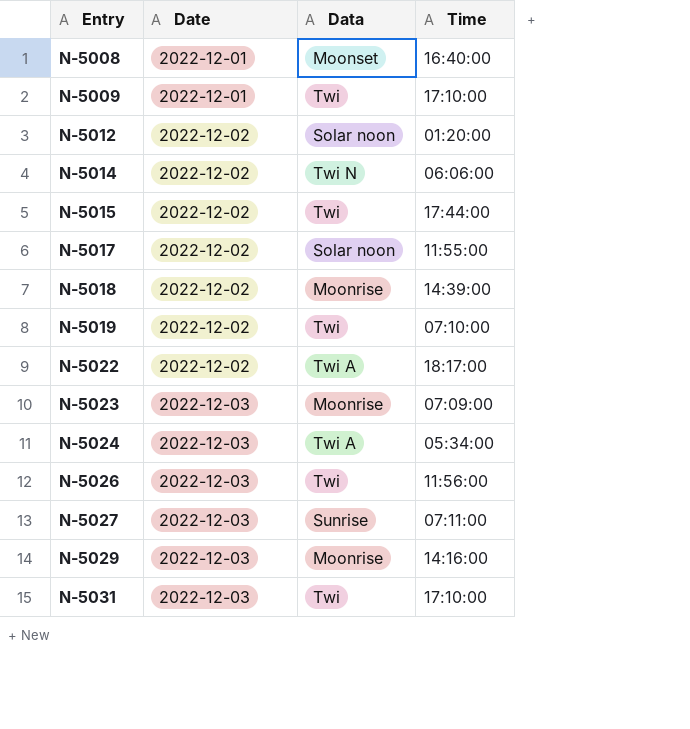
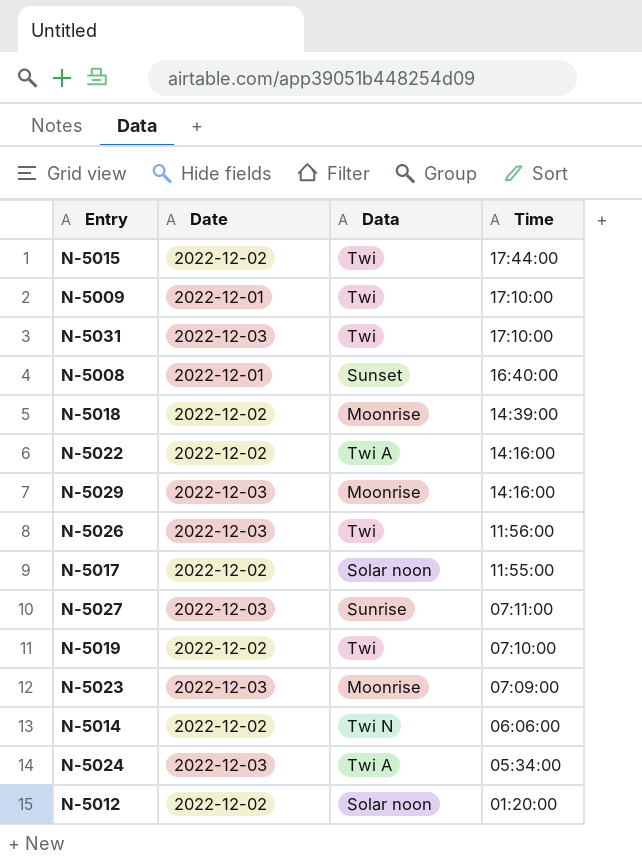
row order: Entry ascending -> Time descending
N-5008 | Data: Moonset -> Sunset
N-5022 | Time: 18:17:00 -> 14:16:00

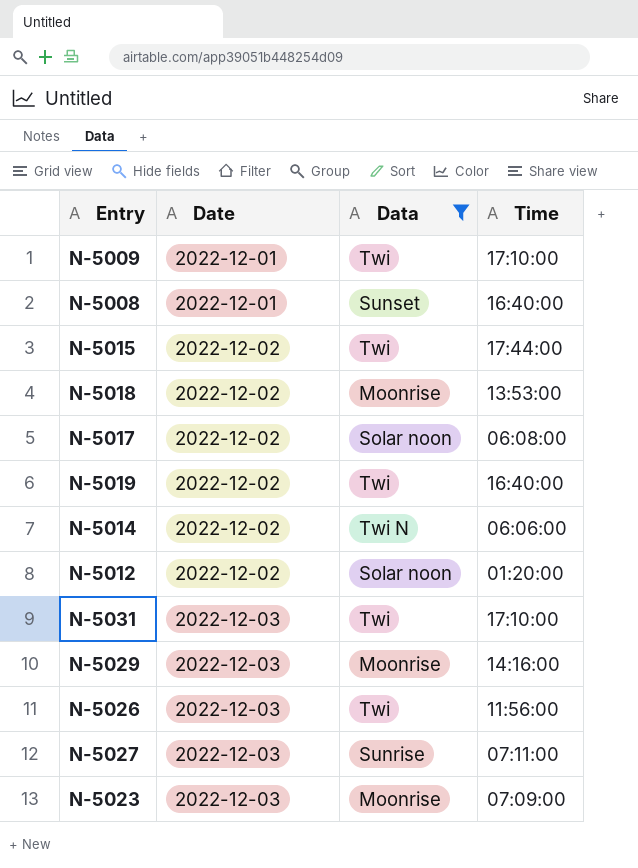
filter: none -> Data != Twi A
row order: Time descending -> Date ascending
N-5018 | Time: 14:39:00 -> 13:53:00
N-5017 | Time: 11:55:00 -> 06:08:00
N-5019 | Time: 07:10:00 -> 16:40:00

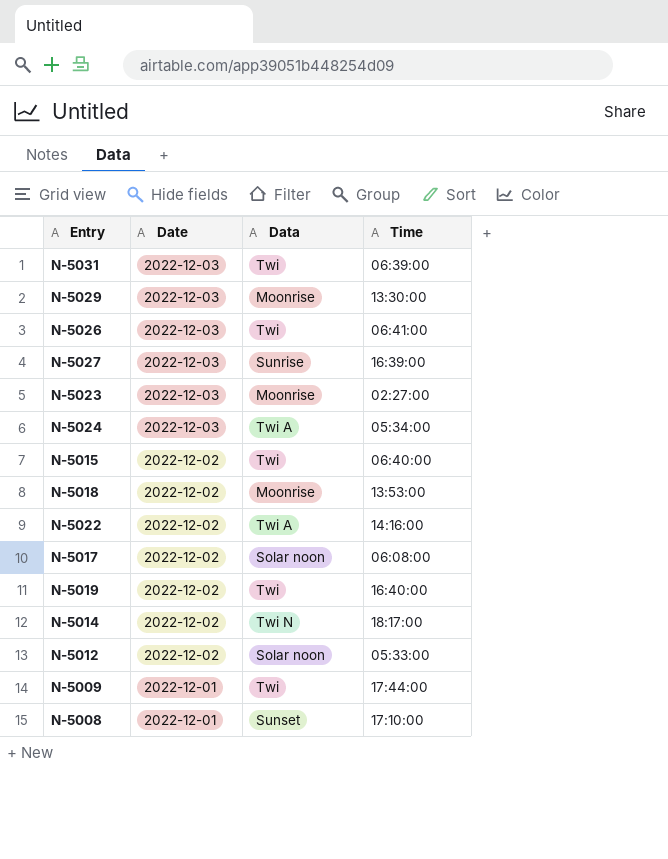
filter: Data != Twi A -> none
row order: Date ascending -> Date descending
N-5031 | Time: 17:10:00 -> 06:39:00
N-5029 | Time: 14:16:00 -> 13:30:00
N-5026 | Time: 11:56:00 -> 06:41:00
N-5027 | Time: 07:11:00 -> 16:39:00
N-5023 | Time: 07:09:00 -> 02:27:00
N-5015 | Time: 17:44:00 -> 06:40:00
N-5014 | Time: 06:06:00 -> 18:17:00
N-5012 | Time: 01:20:00 -> 05:33:00
N-5009 | Time: 17:10:00 -> 17:44:00
N-5008 | Time: 16:40:00 -> 17:10:00

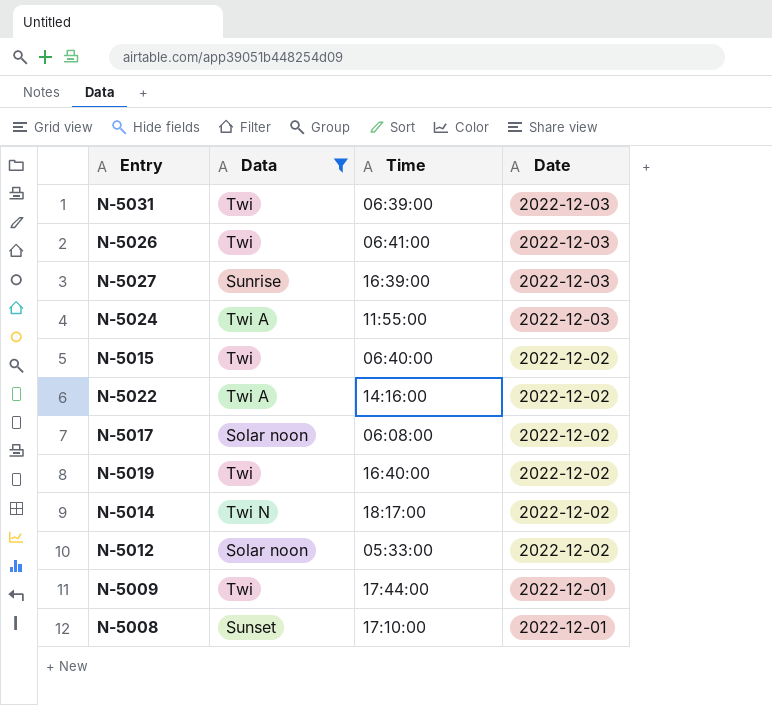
filter: none -> Data != Moonrise
column Date | position: 2 -> 4
N-5024 | Time: 05:34:00 -> 11:55:00

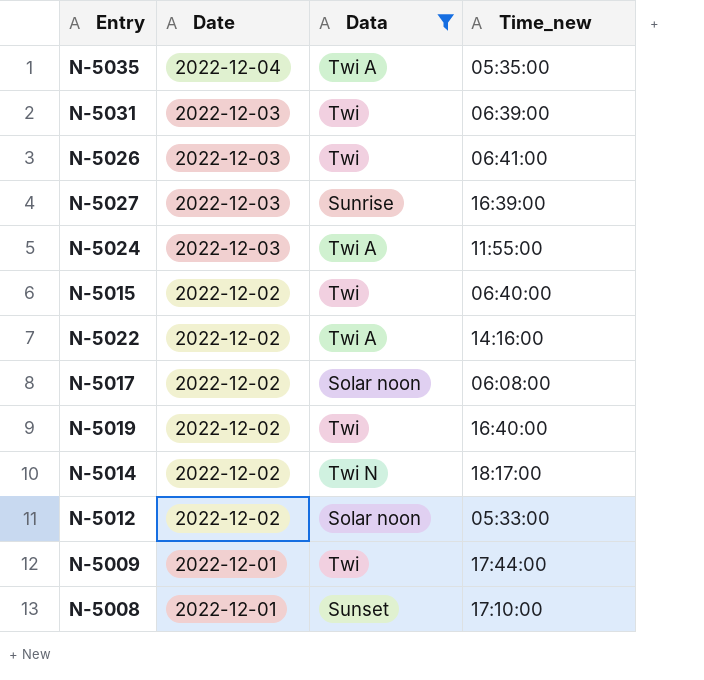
column Date | position: 4 -> 2
column name: Time -> Time_new
row N-5035: none -> 2022-12-04 | Twi A | 05:35:00

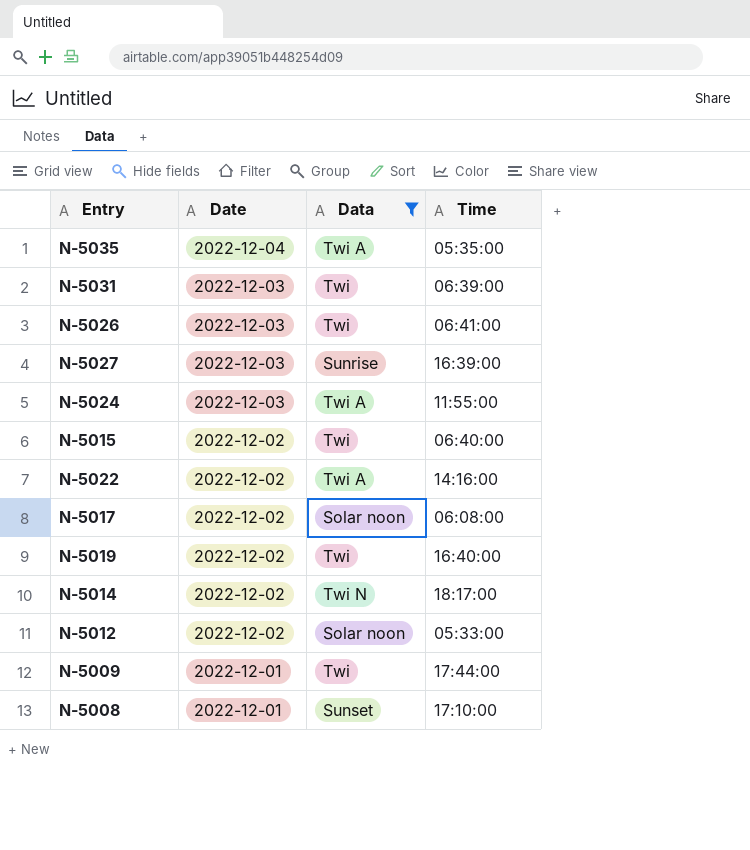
column name: Time_new -> Time

